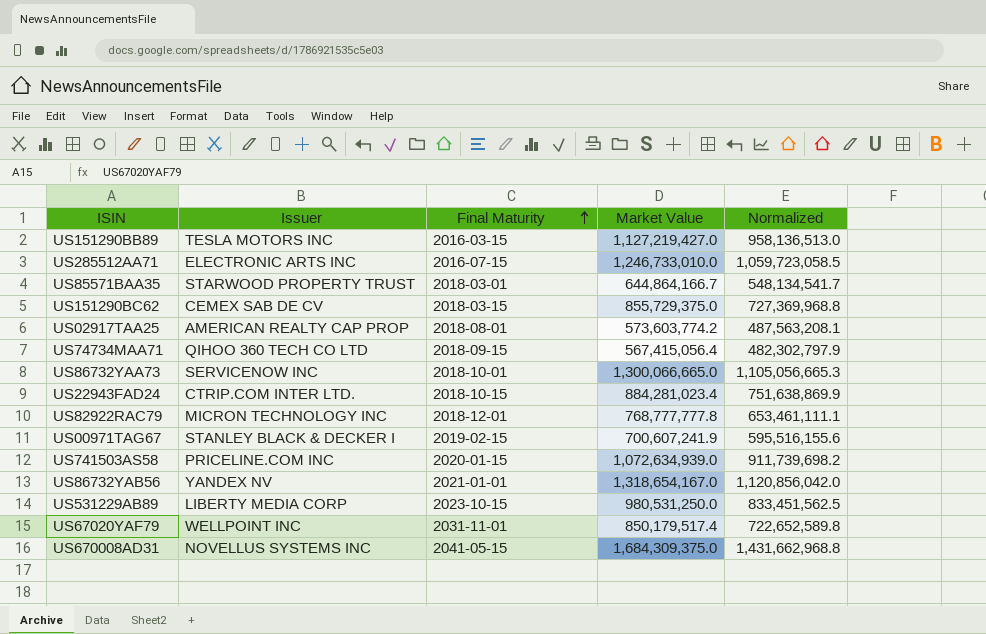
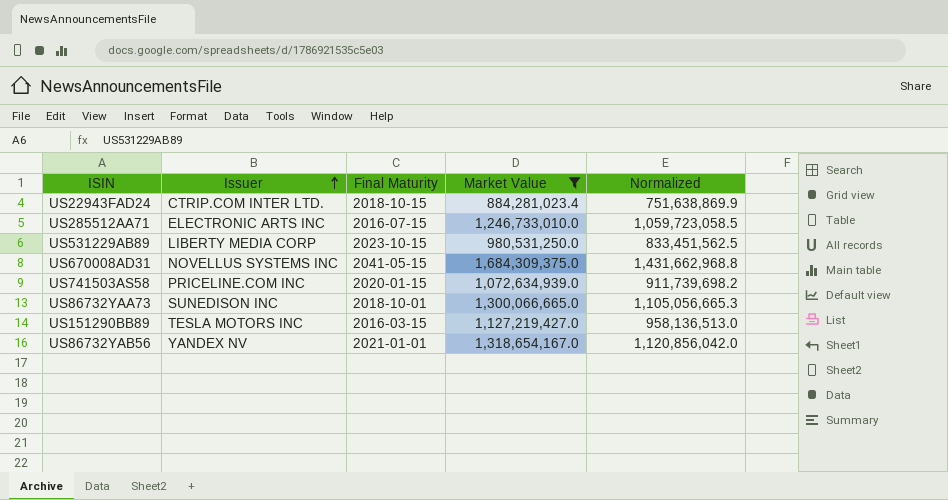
filter: none -> Market Value >= 884,281,023.4
row order: Final Maturity ascending -> Issuer ascending
US86732YAA73 | Issuer: SERVICENOW INC -> SUNEDISON INC

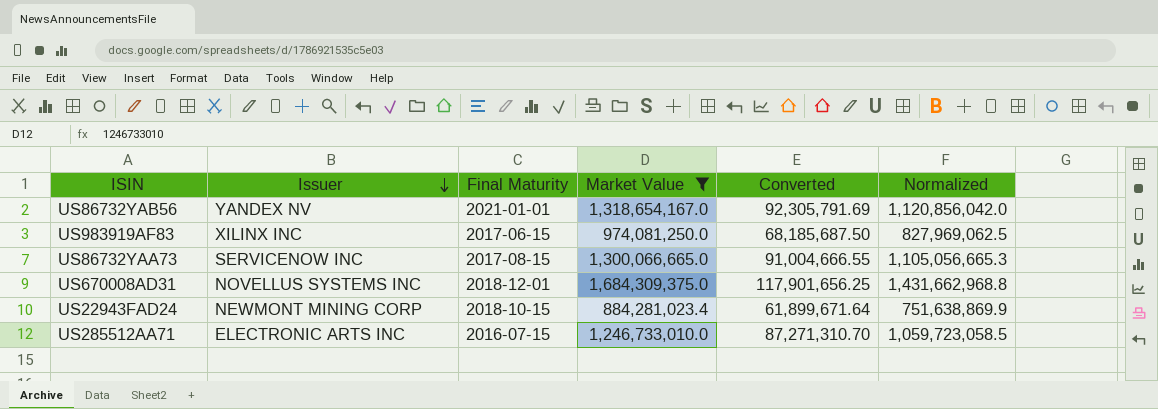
row order: Issuer ascending -> Issuer descending
column Converted | formula: none -> [Market Value] * 0.07
row US531229AB89: LIBERTY MEDIA CORP | 2023-10-15 | 980,531,250.0 | 833,451,562.5 -> none
row US741503AS58: PRICELINE.COM INC | 2020-01-15 | 1,072,634,939.0 | 911,739,698.2 -> none
row US151290BB89: TESLA MOTORS INC | 2016-03-15 | 1,127,219,427.0 | 958,136,513.0 -> none
row US983919AF83: none -> XILINX INC | 2017-06-15 | 974,081,250.0 | 68,185,687.50 | 827,969,062.5
US86732YAA73 | Issuer: SUNEDISON INC -> SERVICENOW INC
US86732YAA73 | Final Maturity: 2018-10-01 -> 2017-08-15
US670008AD31 | Final Maturity: 2041-05-15 -> 2018-12-01
US22943FAD24 | Issuer: CTRIP.COM INTER LTD. -> NEWMONT MINING CORP

